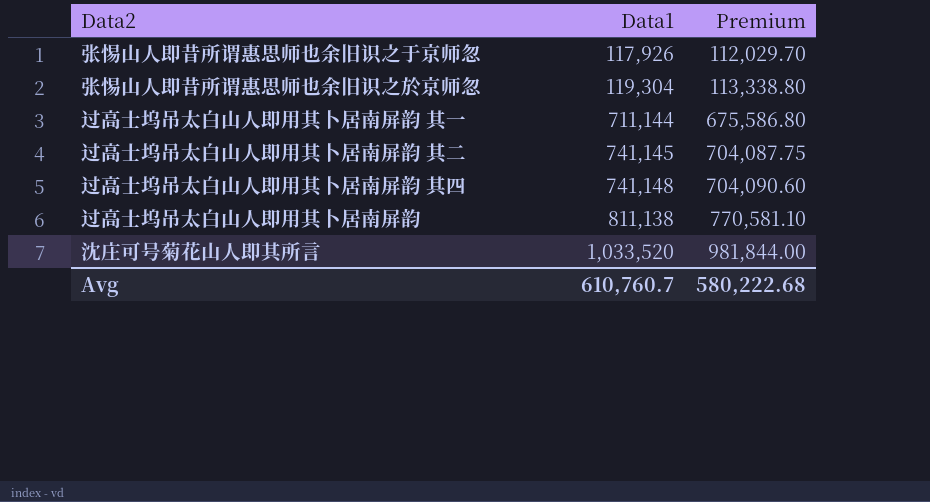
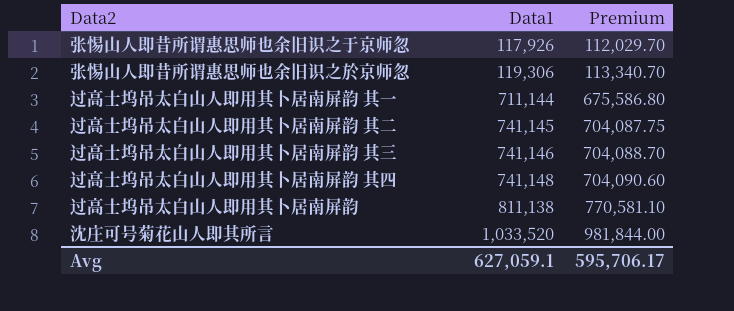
张惕山人即昔所谓惠思师也余旧识之於京师忽 | Data1: 119,304 -> 119,306
张惕山人即昔所谓惠思师也余旧识之於京师忽 | Premium: 113,338.80 -> 113,340.70
row 过高士坞吊太白山人即用其卜居南屏韵 其三: none -> 741,146 | 704,088.70
Avg | Data1: 610,760.7 -> 627,059.1
Avg | Premium: 580,222.68 -> 595,706.17

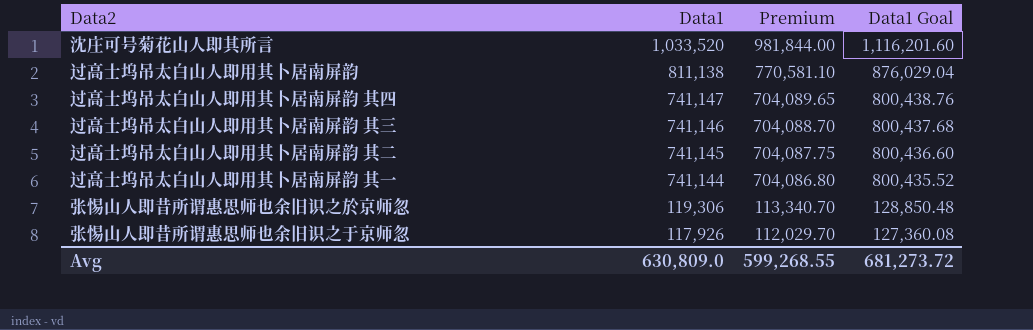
row order: Data1 ascending -> Data1 descending
column Data1 Goal | formula: none -> [Data1] * 1.08
过高士坞吊太白山人即用其卜居南屏韵 其四 | Data1: 741,148 -> 741,147
过高士坞吊太白山人即用其卜居南屏韵 其四 | Premium: 704,090.60 -> 704,089.65
过高士坞吊太白山人即用其卜居南屏韵 其一 | Data1: 711,144 -> 741,144
过高士坞吊太白山人即用其卜居南屏韵 其一 | Premium: 675,586.80 -> 704,086.80
Avg | Data1: 627,059.1 -> 630,809.0
Avg | Premium: 595,706.17 -> 599,268.55

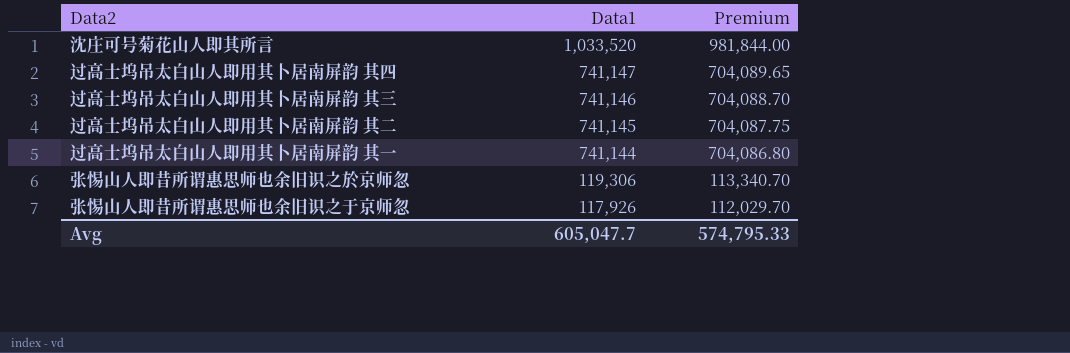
column Data1 Goal | formula: [Data1] * 1.08 -> none
row 过高士坞吊太白山人即用其卜居南屏韵: 811,138 | 770,581.10 | 876,029.04 -> none
Avg | Data1: 630,809.0 -> 605,047.7
Avg | Premium: 599,268.55 -> 574,795.33

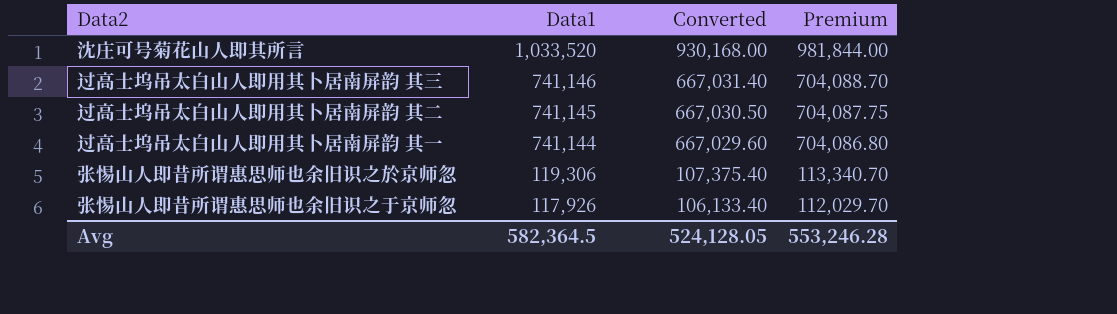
column Converted | formula: none -> [Data1] * 0.9
row 过高士坞吊太白山人即用其卜居南屏韵 其四: 741,147 | 704,089.65 -> none
Avg | Data1: 605,047.7 -> 582,364.5
Avg | Premium: 574,795.33 -> 553,246.28

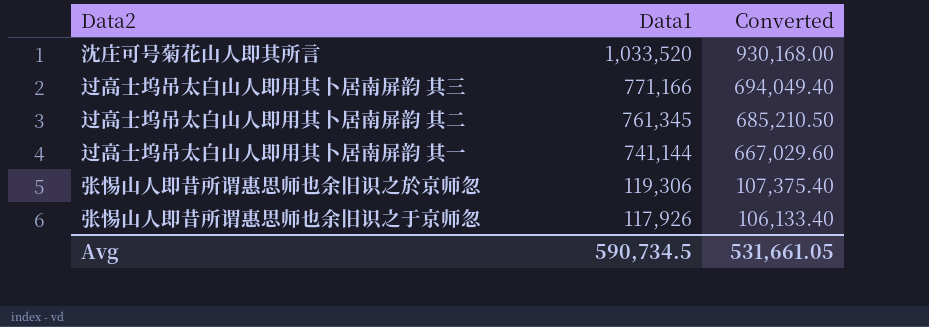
column Premium | formula: [Data1] * 0.95 -> none
过高士坞吊太白山人即用其卜居南屏韵 其三 | Data1: 741,146 -> 771,166
过高士坞吊太白山人即用其卜居南屏韵 其三 | Converted: 667,031.40 -> 694,049.40
过高士坞吊太白山人即用其卜居南屏韵 其二 | Data1: 741,145 -> 761,345
过高士坞吊太白山人即用其卜居南屏韵 其二 | Converted: 667,030.50 -> 685,210.50
Avg | Data1: 582,364.5 -> 590,734.5
Avg | Converted: 524,128.05 -> 531,661.05

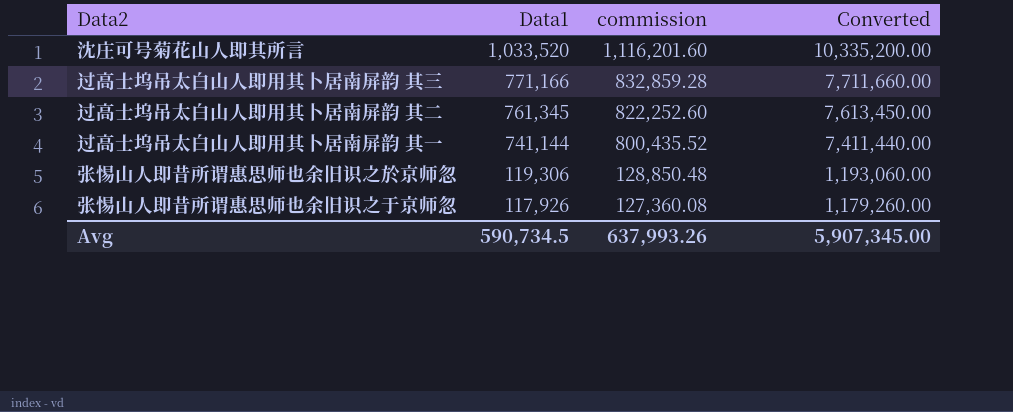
column commission | formula: none -> [Data1] * 1.08
column Converted | formula: [Data1] * 0.9 -> [Data1] * 10
Avg | Converted: 531,661.05 -> 5,907,345.00

